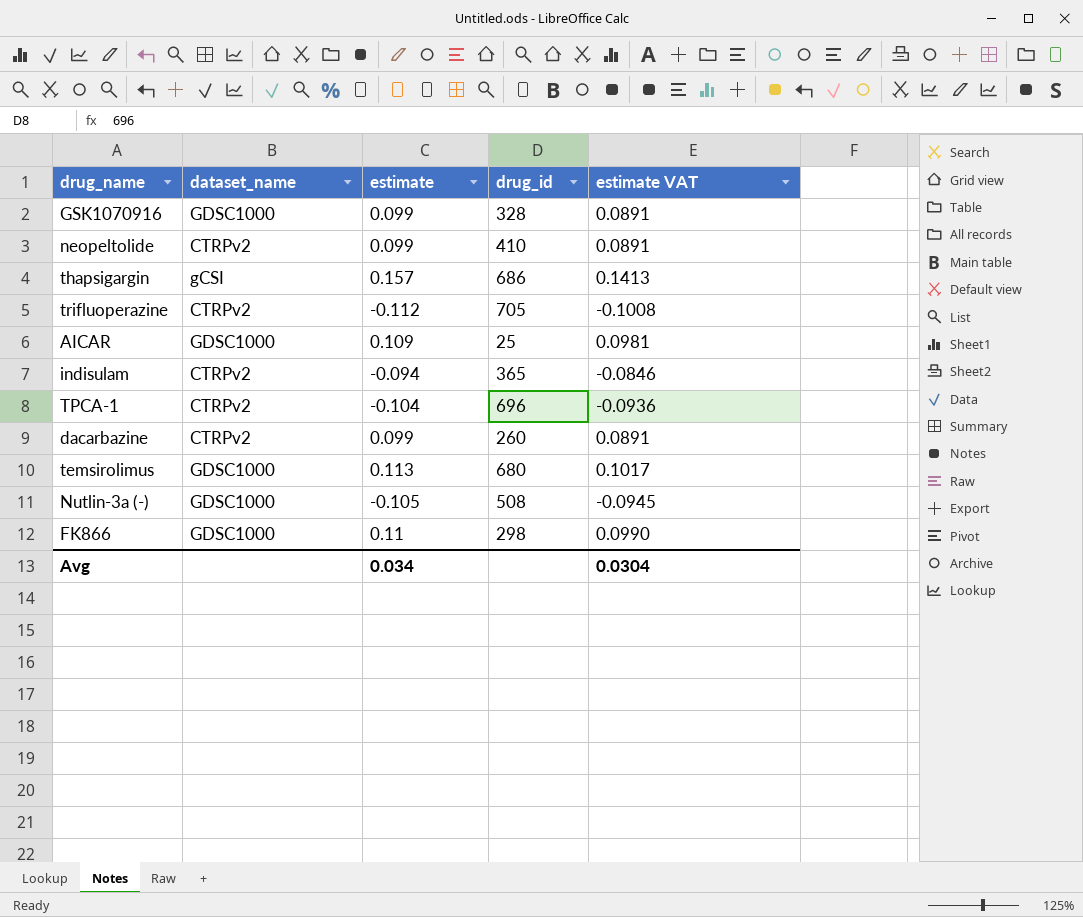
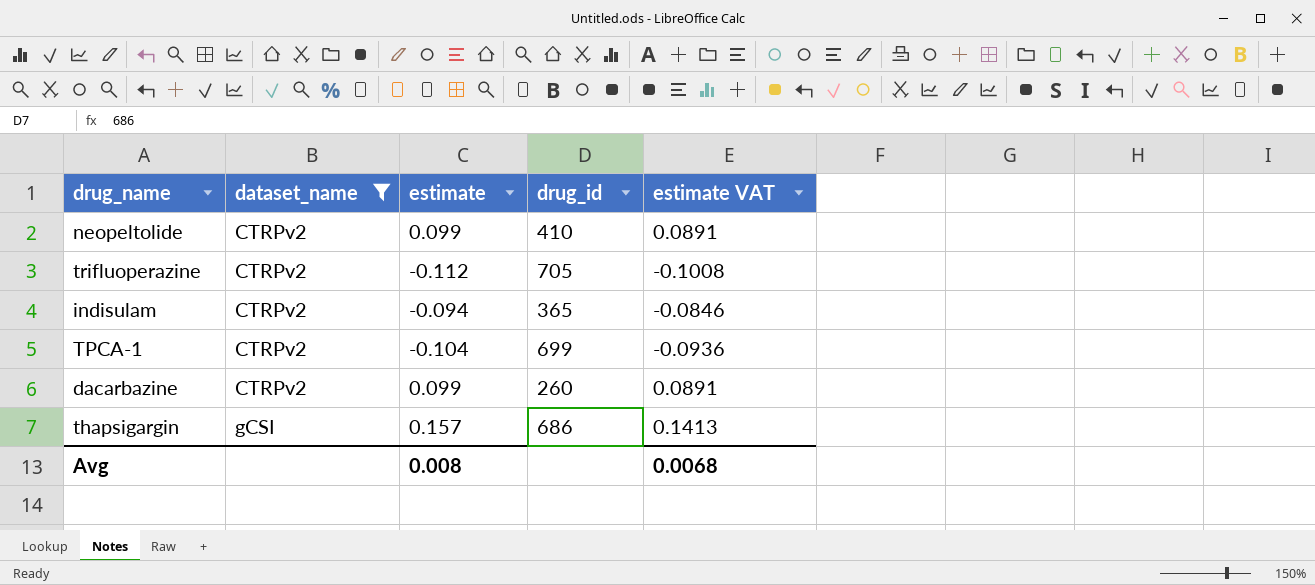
filter: none -> dataset_name != GDSC1000
row order: none -> dataset_name ascending
TPCA-1 | drug_id: 696 -> 699
Avg | estimate: 0.034 -> 0.008
Avg | estimate VAT: 0.0304 -> 0.0068

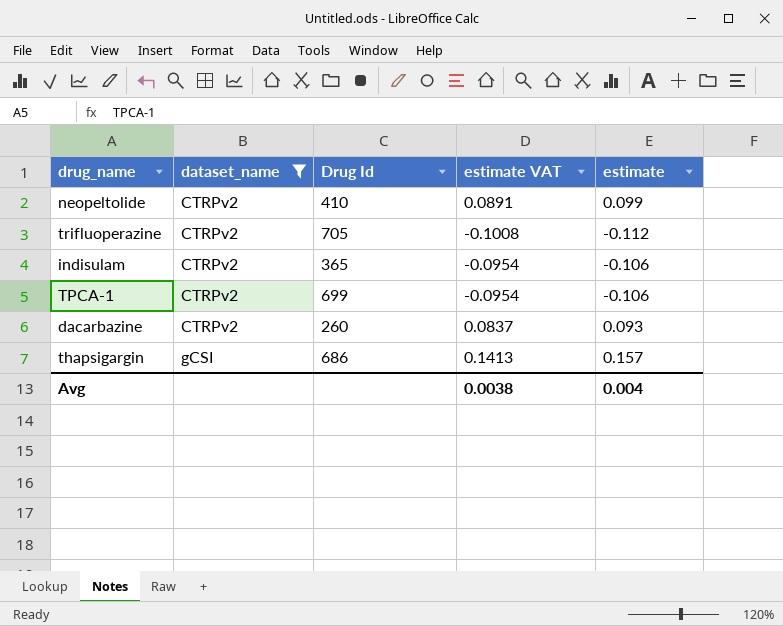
column name: drug_id -> Drug Id
column estimate | position: 3 -> 5
indisulam | estimate VAT: -0.0846 -> -0.0954
indisulam | estimate: -0.094 -> -0.106
TPCA-1 | estimate VAT: -0.0936 -> -0.0954
TPCA-1 | estimate: -0.104 -> -0.106
dacarbazine | estimate VAT: 0.0891 -> 0.0837
dacarbazine | estimate: 0.099 -> 0.093
Avg | estimate VAT: 0.0068 -> 0.0038
Avg | estimate: 0.008 -> 0.004

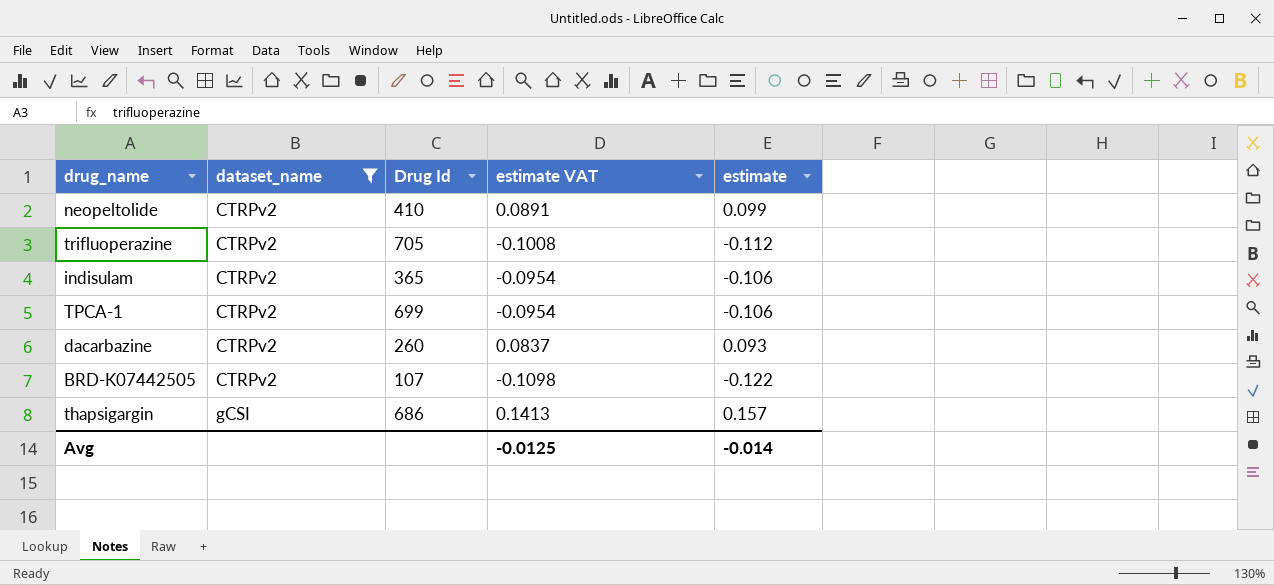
row BRD-K07442505: none -> CTRPv2 | 107 | -0.1098 | -0.122
Avg | estimate VAT: 0.0038 -> -0.0125
Avg | estimate: 0.004 -> -0.014

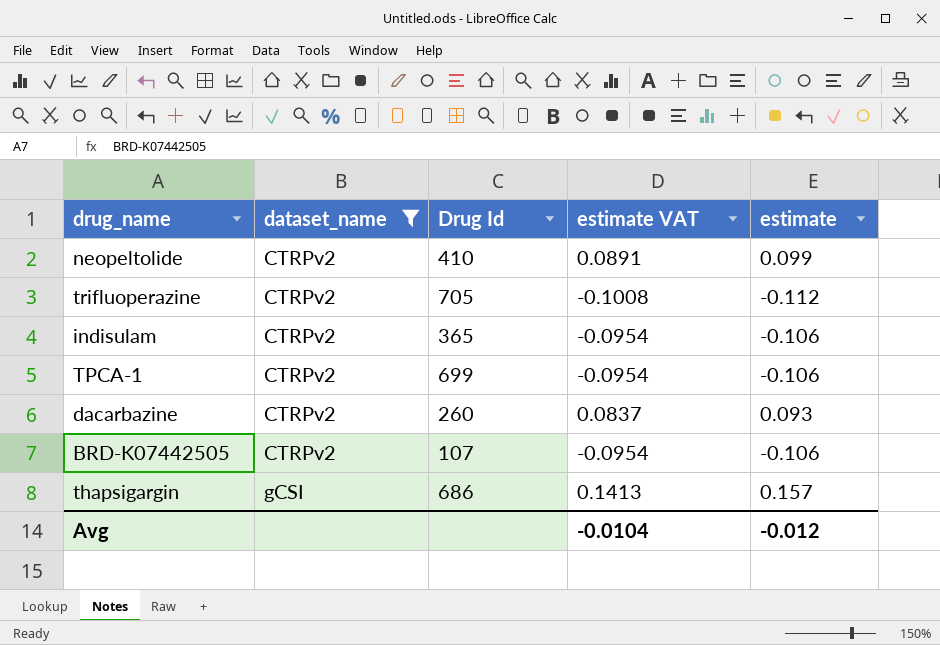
BRD-K07442505 | estimate VAT: -0.1098 -> -0.0954
BRD-K07442505 | estimate: -0.122 -> -0.106
Avg | estimate VAT: -0.0125 -> -0.0104
Avg | estimate: -0.014 -> -0.012

